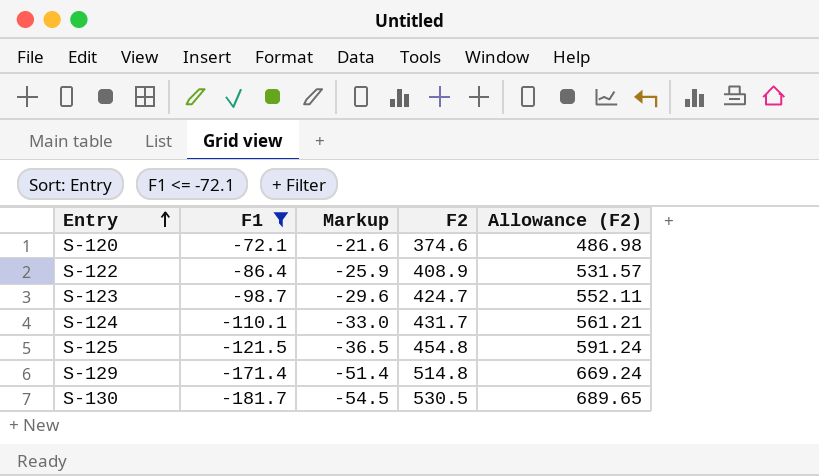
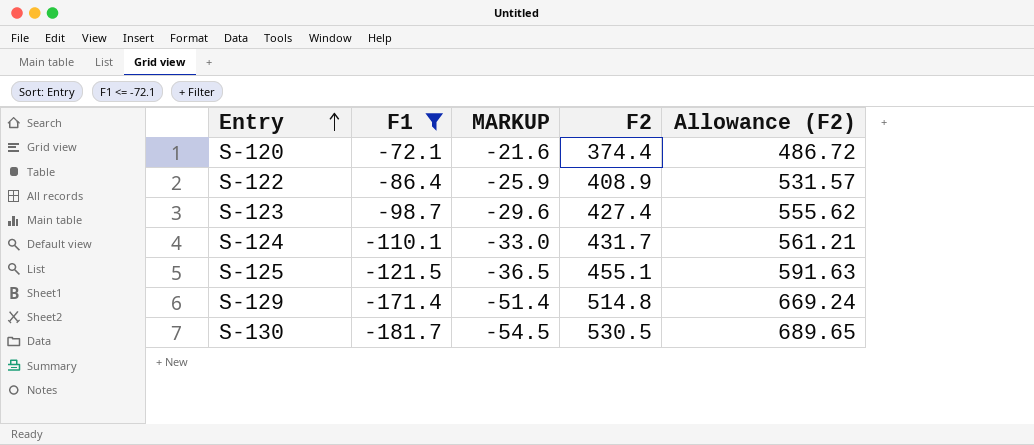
column name: Markup -> MARKUP
S-120 | F2: 374.6 -> 374.4
S-120 | Allowance (F2): 486.98 -> 486.72
S-123 | F2: 424.7 -> 427.4
S-123 | Allowance (F2): 552.11 -> 555.62
S-125 | F2: 454.8 -> 455.1
S-125 | Allowance (F2): 591.24 -> 591.63

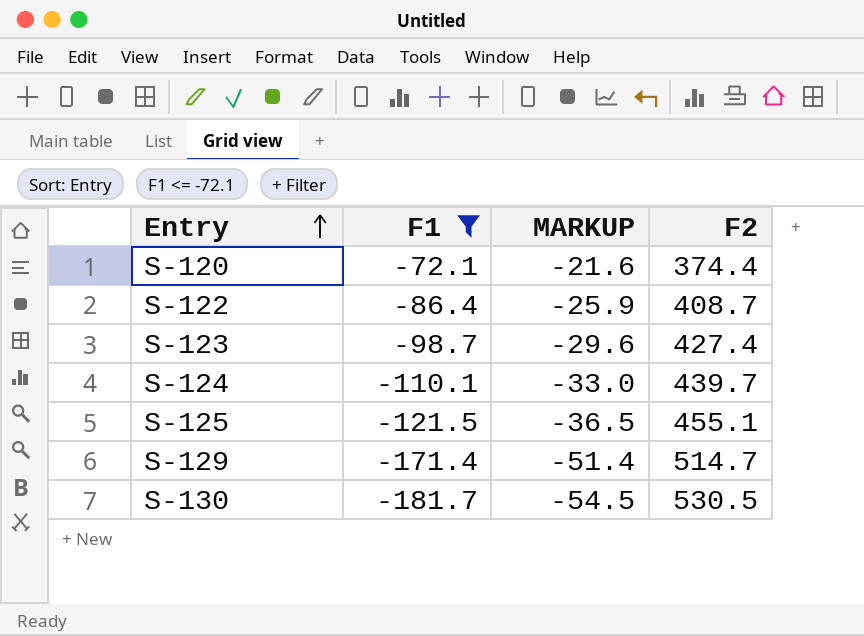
column Allowance (F2) | formula: [F2] * 1.3 -> none
S-122 | F2: 408.9 -> 408.7
S-124 | F2: 431.7 -> 439.7
S-129 | F2: 514.8 -> 514.7

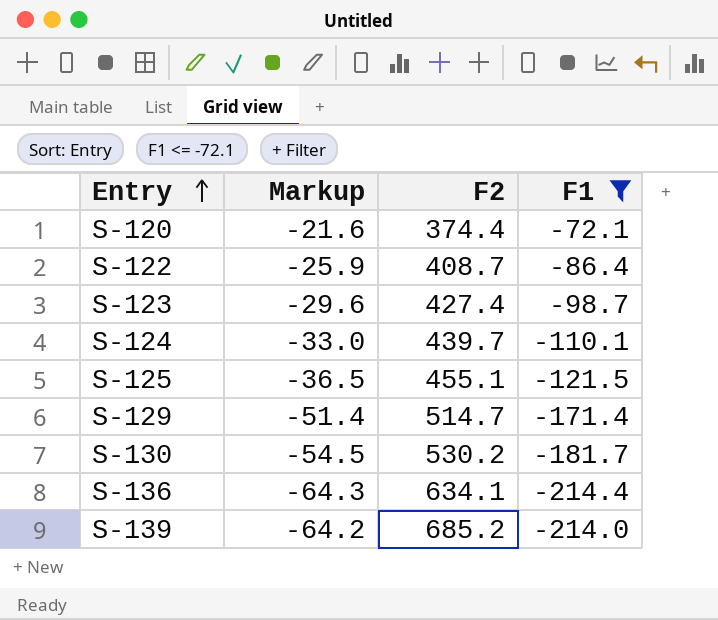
column name: MARKUP -> Markup
column F1 | position: 2 -> 4
S-130 | F2: 530.5 -> 530.2
row S-136: none -> -64.3 | 634.1 | -214.4
row S-139: none -> -64.2 | 685.2 | -214.0

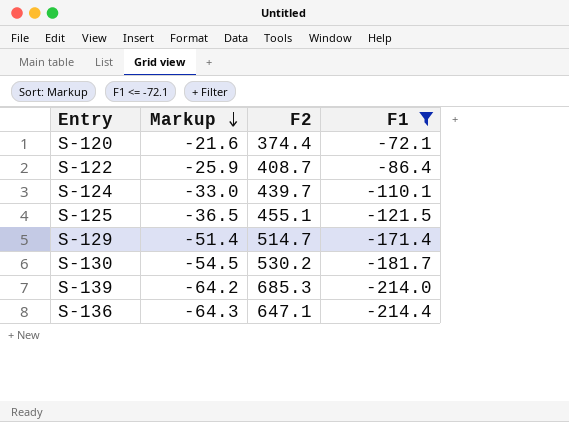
row order: Entry ascending -> Markup descending
row S-123: -29.6 | 427.4 | -98.7 -> none
S-139 | F2: 685.2 -> 685.3
S-136 | F2: 634.1 -> 647.1

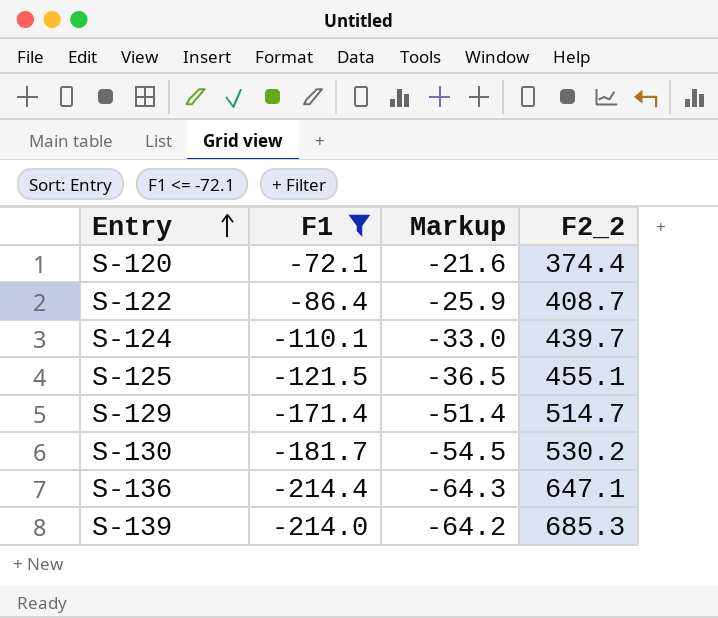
row order: Markup descending -> Entry ascending
column F1 | position: 4 -> 2
column name: F2 -> F2_2

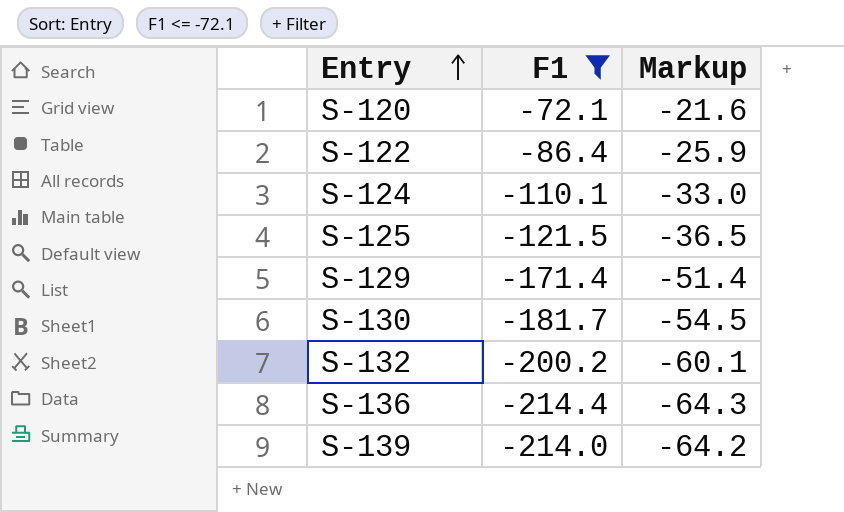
column F2_2 | position: 4 -> none
row S-132: none -> -200.2 | -60.1

